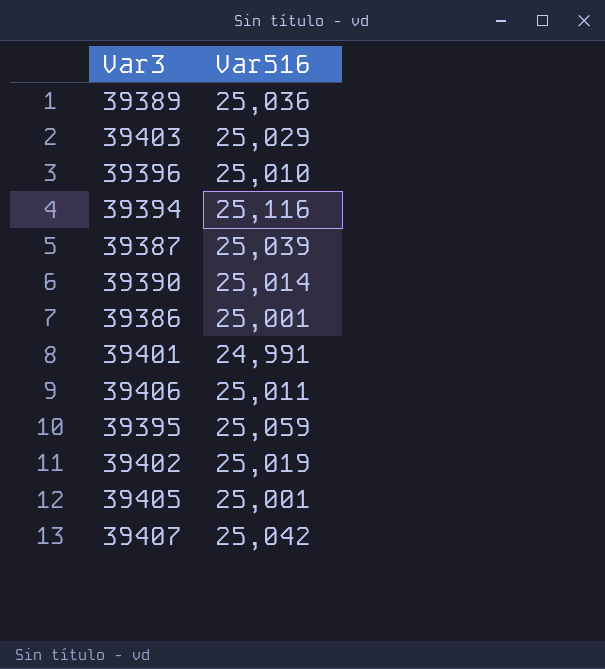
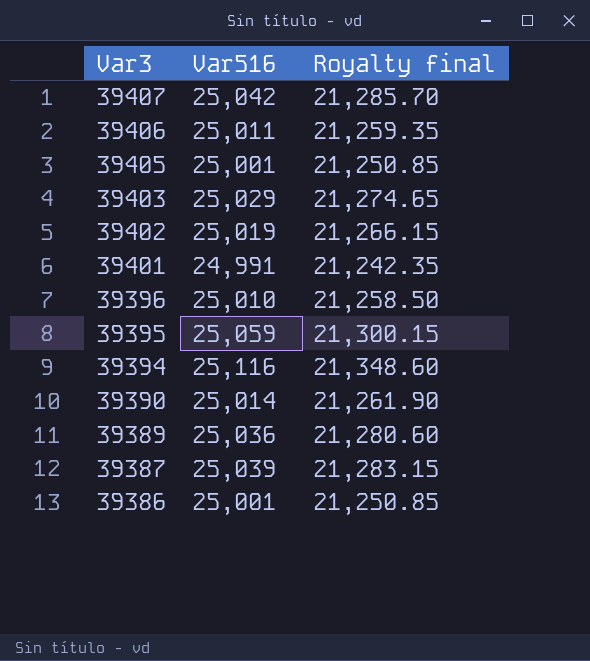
row order: none -> Var3 descending
column Royalty final | formula: none -> [Var516] * 0.85

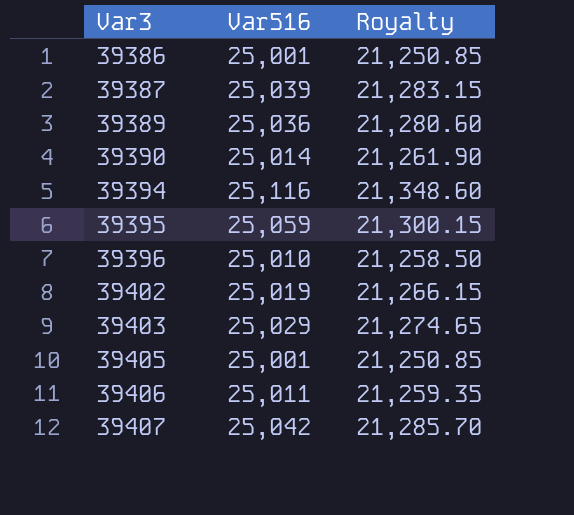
row order: Var3 descending -> Var3 ascending
column name: Royalty final -> Royalty
row 39401: 24,991 | 21,242.35 -> none

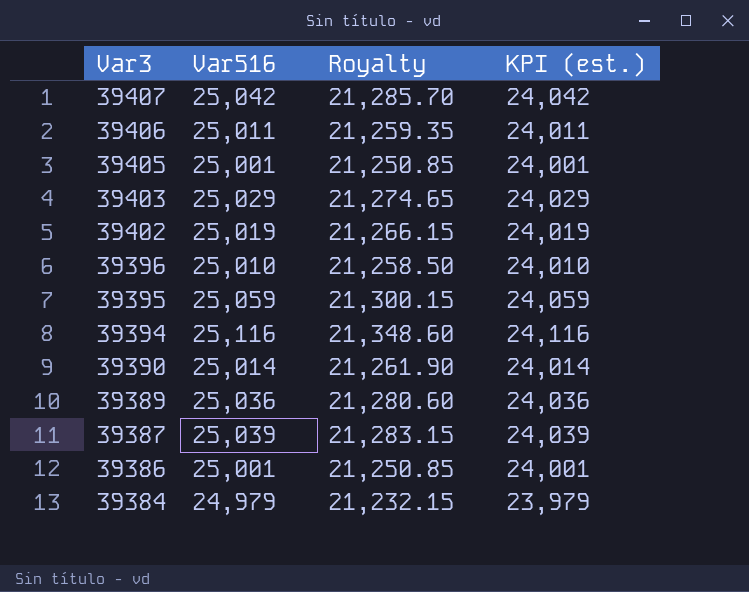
row order: Var3 ascending -> Var3 descending
column KPI (est.) | formula: none -> [Var516] - 1000
row 39384: none -> 24,979 | 21,232.15 | 23,979

